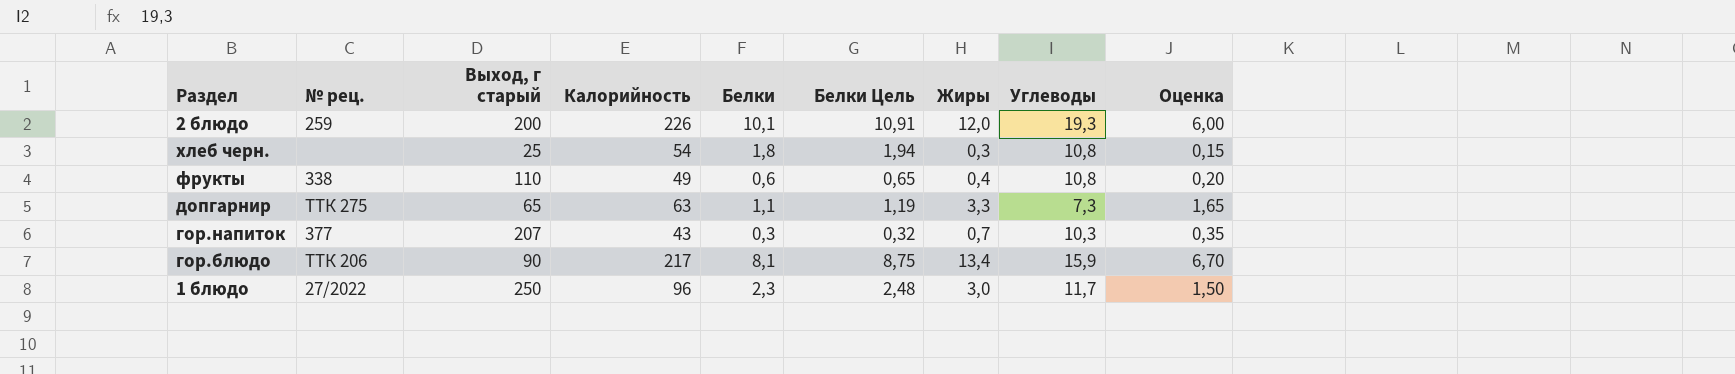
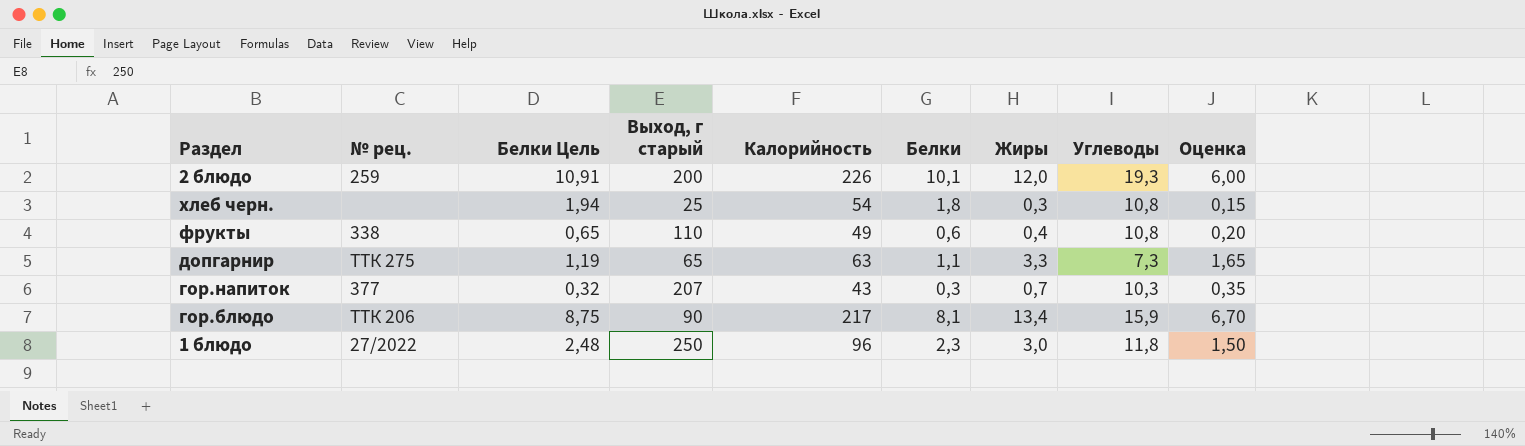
column Белки Цель | position: 6 -> 3
1 блюдо | Углеводы: 11,7 -> 11,8

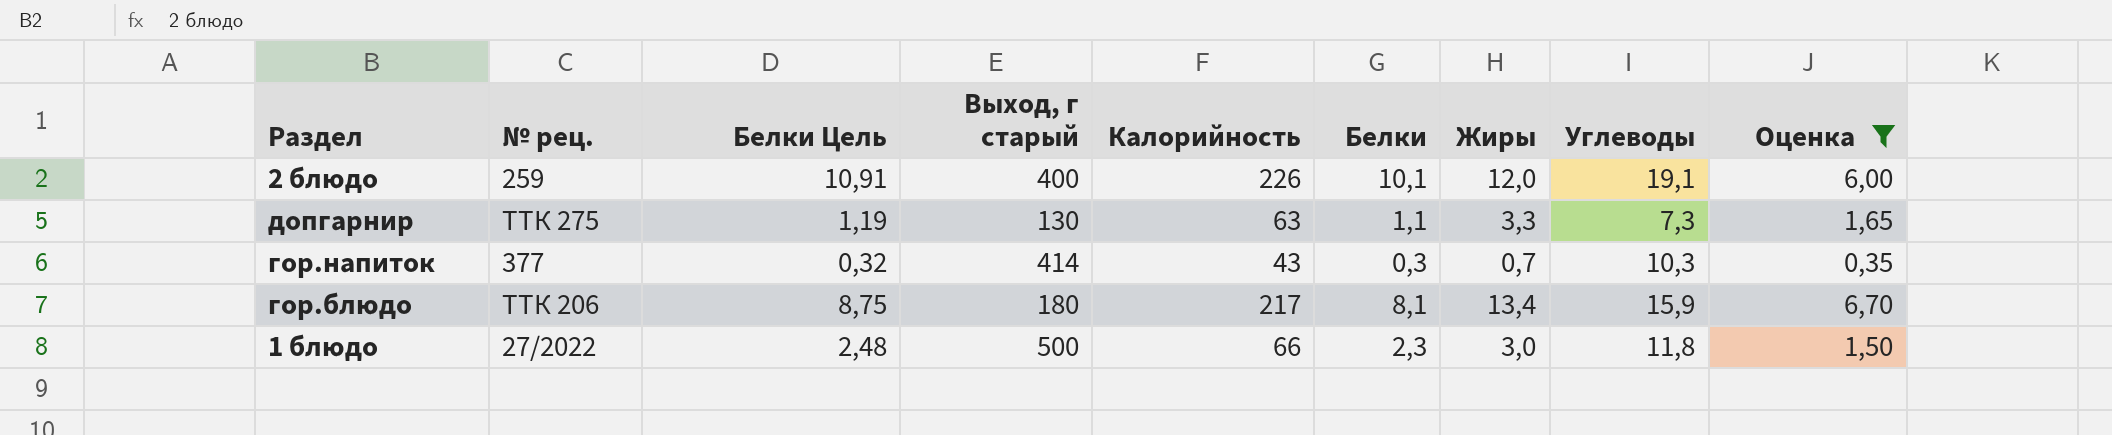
filter: none -> Оценка >= 0,35
2 блюдо | Выход, г старый: 200 -> 400
2 блюдо | Углеводы: 19,3 -> 19,1
допгарнир | Выход, г старый: 65 -> 130
гор.напиток | Выход, г старый: 207 -> 414
гор.блюдо | Выход, г старый: 90 -> 180
1 блюдо | Выход, г старый: 250 -> 500
1 блюдо | Калорийность: 96 -> 66

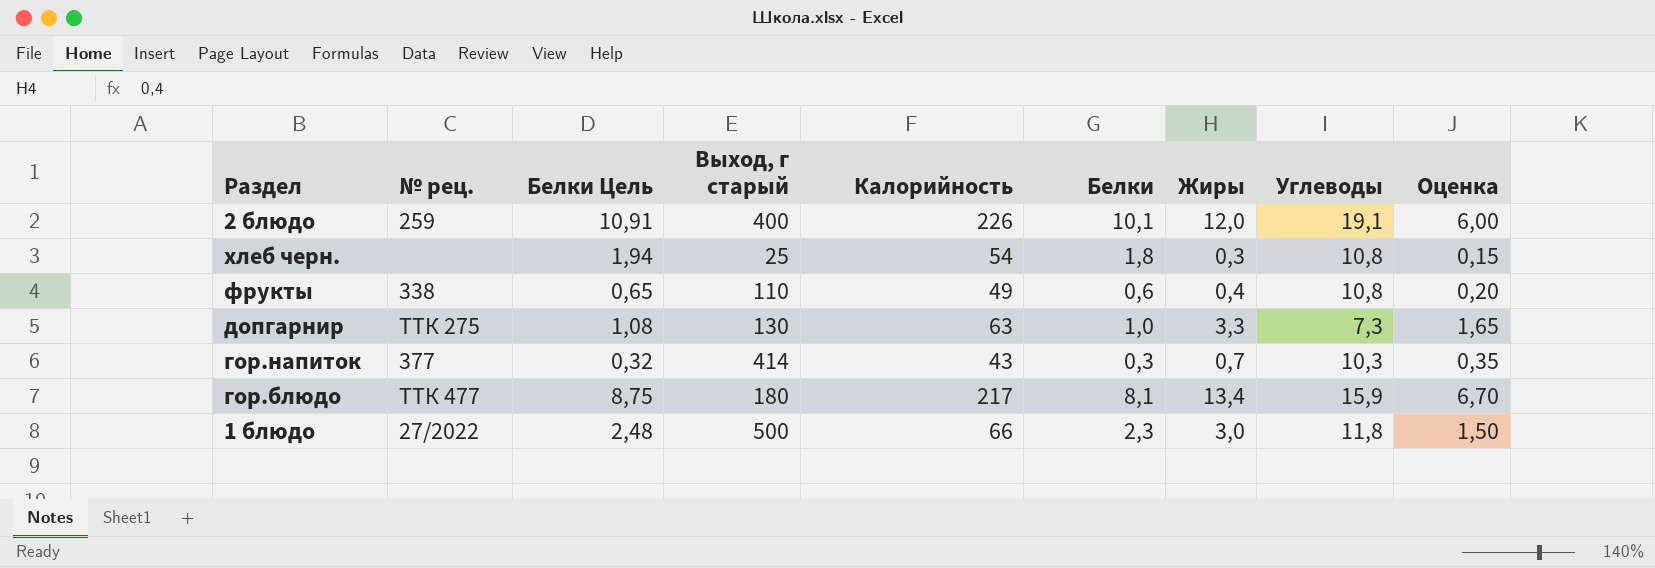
filter: Оценка >= 0,35 -> none
допгарнир | Белки Цель: 1,19 -> 1,08
допгарнир | Белки: 1,1 -> 1,0
гор.блюдо | № рец.: ТТК 206 -> ТТК 477

